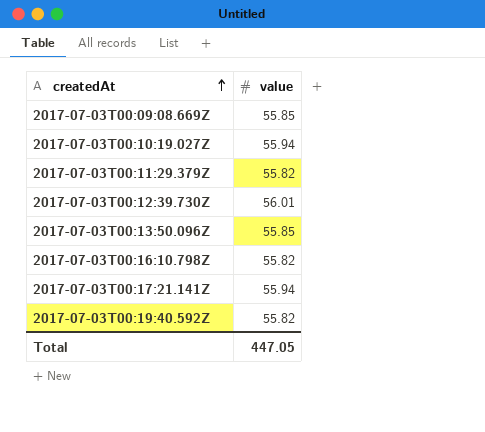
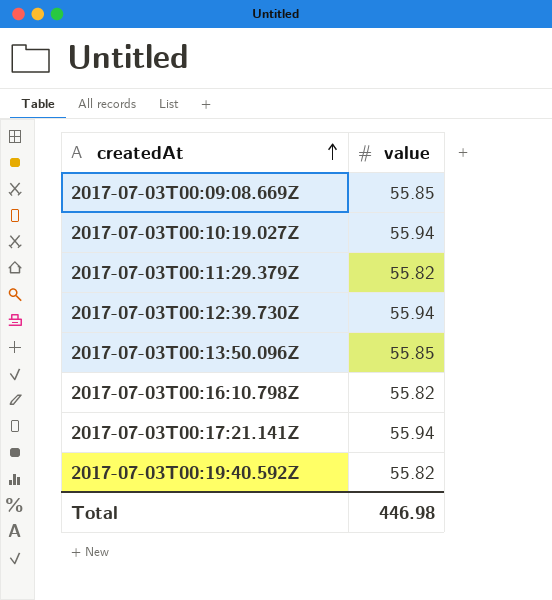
2017-07-03T00:12:39.730Z | value: 56.01 -> 55.94
Total | value: 447.05 -> 446.98

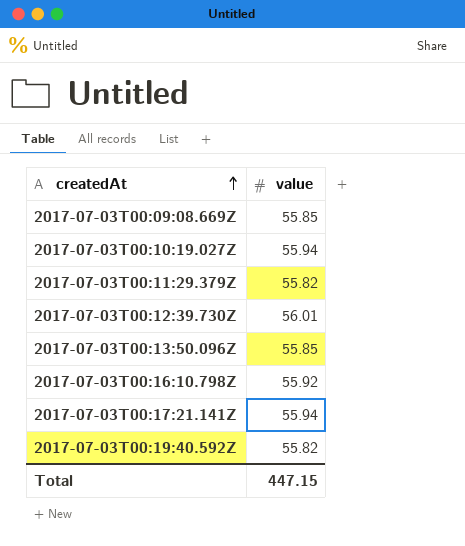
2017-07-03T00:12:39.730Z | value: 55.94 -> 56.01
2017-07-03T00:16:10.798Z | value: 55.82 -> 55.92
Total | value: 446.98 -> 447.15

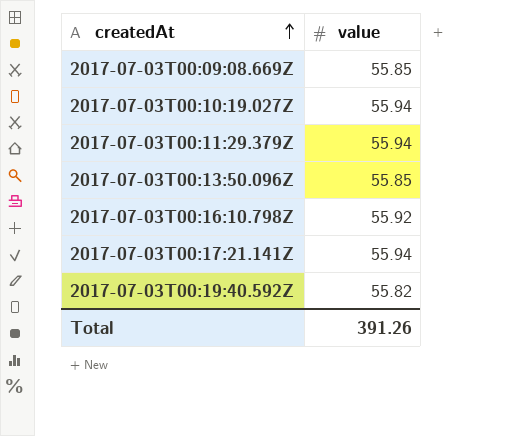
row 2017-07-03T00:12:39.730Z: 56.01 -> none
2017-07-03T00:11:29.379Z | value: 55.82 -> 55.94
Total | value: 447.15 -> 391.26

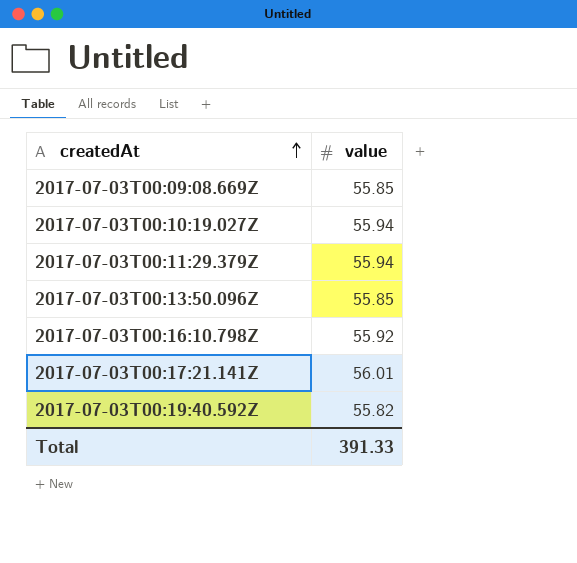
2017-07-03T00:17:21.141Z | value: 55.94 -> 56.01
Total | value: 391.26 -> 391.33

